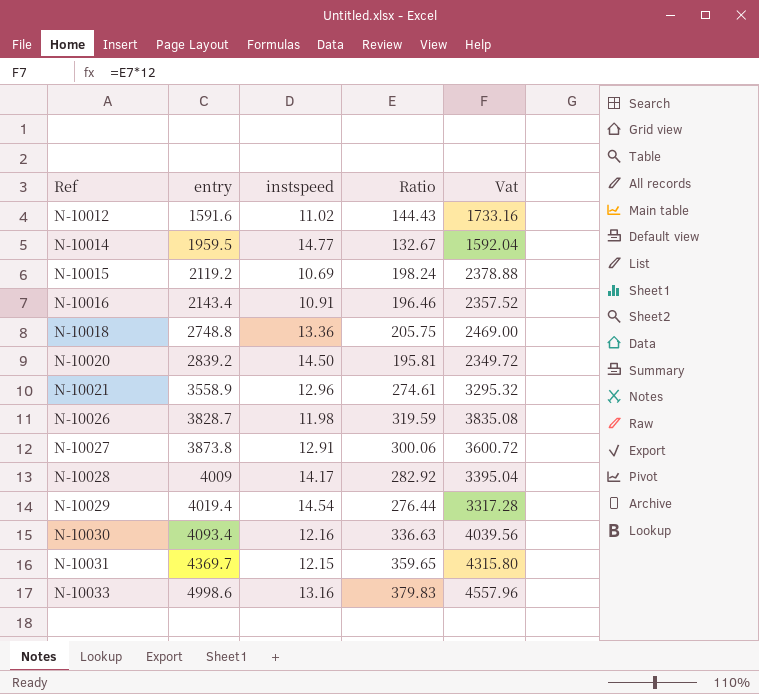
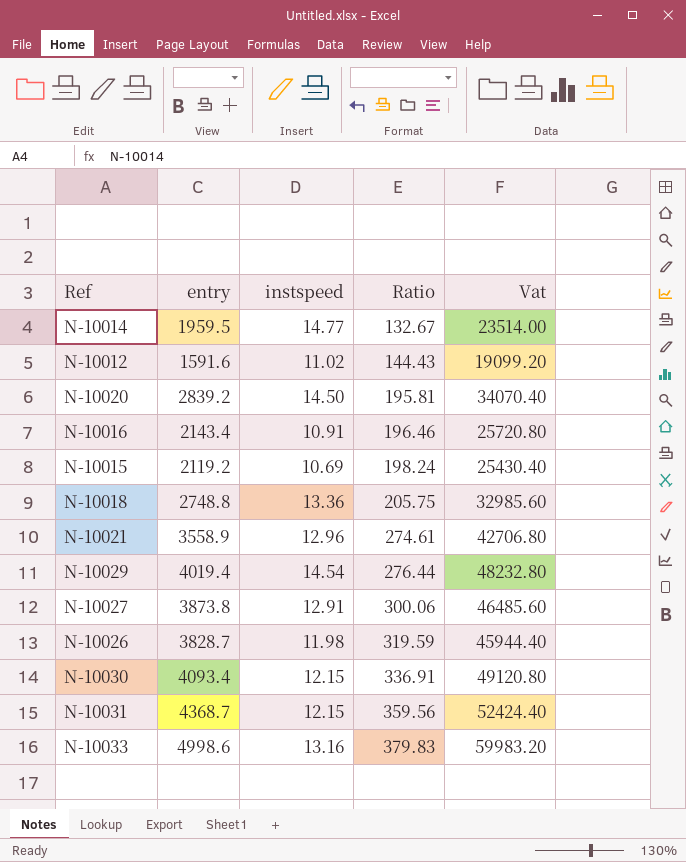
row order: Ref ascending -> Ratio ascending
column Vat | formula: [Ratio] * 12 -> [entry] * 12
row N-10028: 4009 | 14.17 | 282.92 | 3395.04 -> none
N-10030 | instspeed: 12.16 -> 12.15
N-10030 | Ratio: 336.63 -> 336.91
N-10031 | entry: 4369.7 -> 4368.7
N-10031 | Ratio: 359.65 -> 359.56

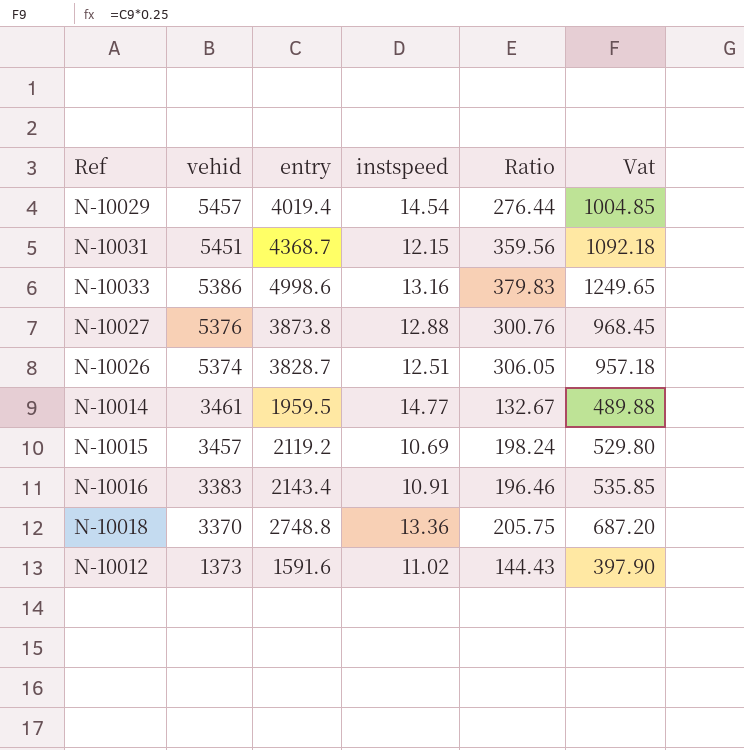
row order: Ratio ascending -> vehid descending
column vehid | position: none -> 2
column Vat | formula: [entry] * 12 -> [entry] * 0.25
row N-10020: 2839.2 | 14.50 | 195.81 | 34070.40 -> none
row N-10021: 3558.9 | 12.96 | 274.61 | 42706.80 -> none
row N-10030: 4093.4 | 12.15 | 336.91 | 49120.80 -> none
N-10027 | instspeed: 12.91 -> 12.88
N-10027 | Ratio: 300.06 -> 300.76
N-10026 | instspeed: 11.98 -> 12.51
N-10026 | Ratio: 319.59 -> 306.05

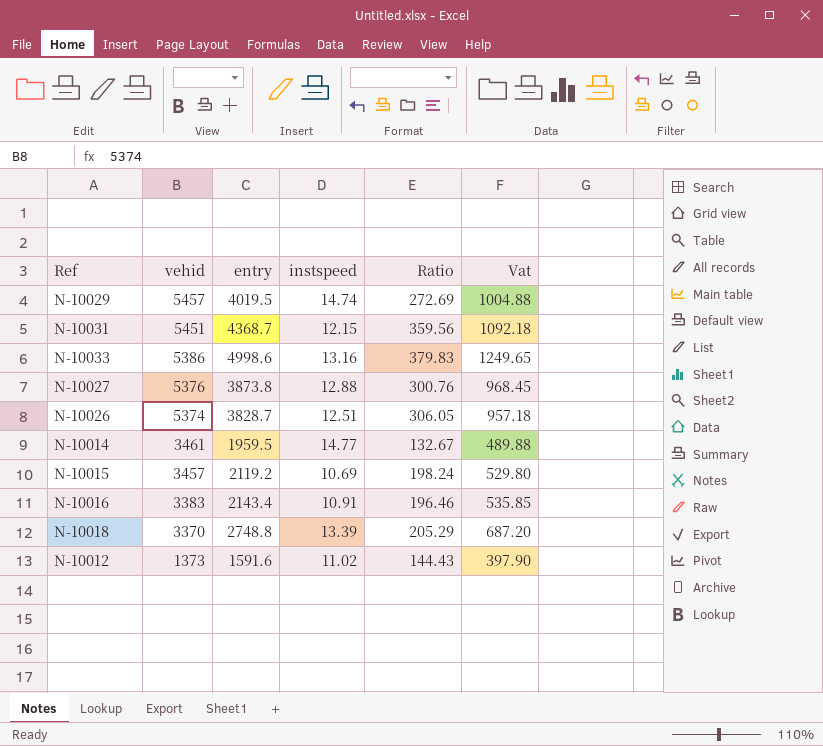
N-10029 | entry: 4019.4 -> 4019.5
N-10029 | instspeed: 14.54 -> 14.74
N-10029 | Ratio: 276.44 -> 272.69
N-10029 | Vat: 1004.85 -> 1004.88
N-10018 | instspeed: 13.36 -> 13.39
N-10018 | Ratio: 205.75 -> 205.29

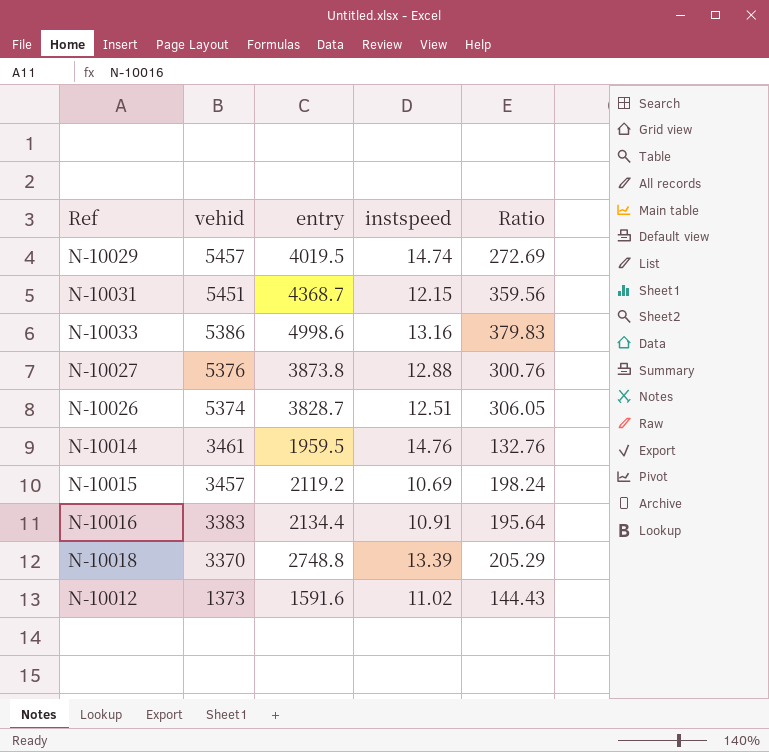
column Vat | formula: [entry] * 0.25 -> none
N-10014 | instspeed: 14.77 -> 14.76
N-10014 | Ratio: 132.67 -> 132.76
N-10016 | entry: 2143.4 -> 2134.4
N-10016 | Ratio: 196.46 -> 195.64

